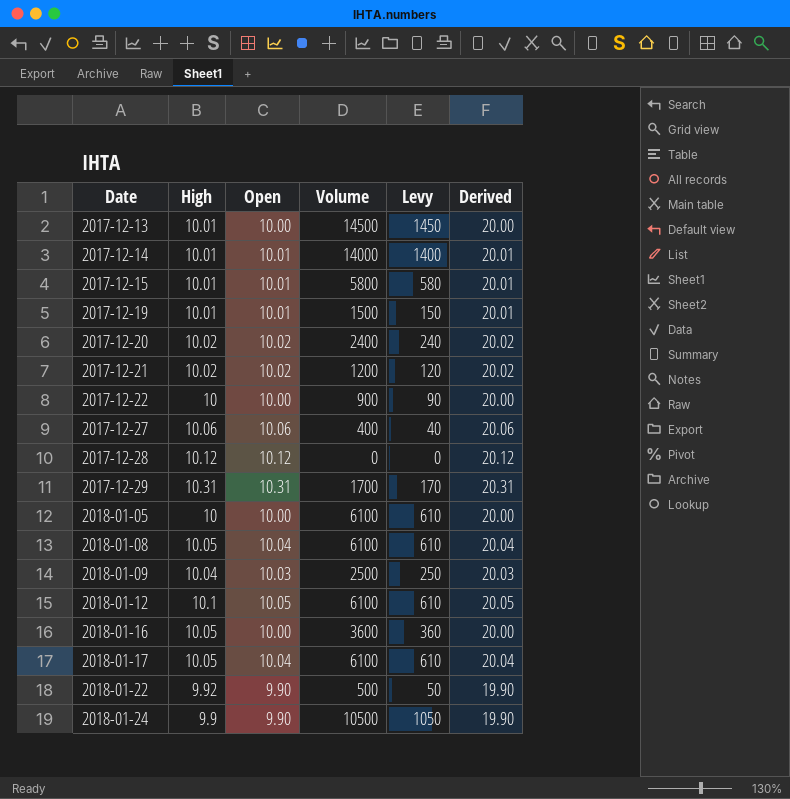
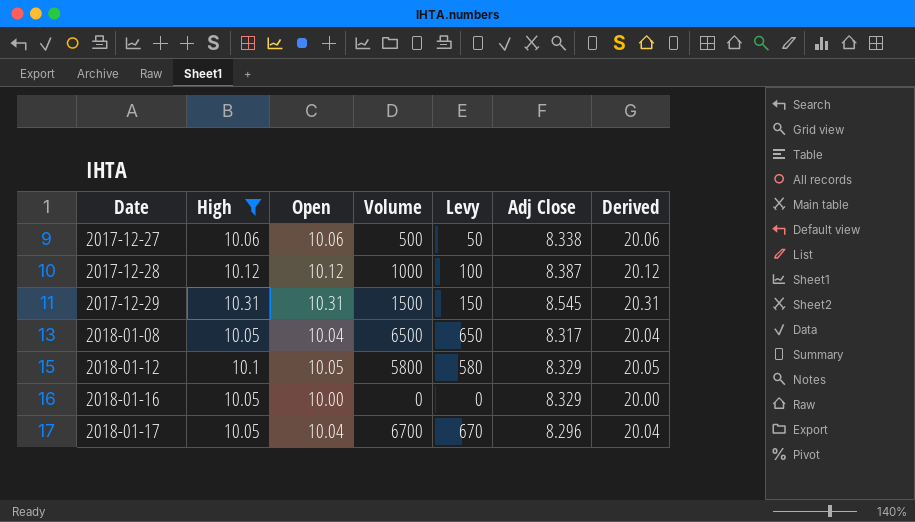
filter: none -> High >= 10.05
column Adj Close | position: none -> 6
2017-12-27 | Volume: 400 -> 500
2017-12-27 | Levy: 40 -> 50
2017-12-28 | Volume: 0 -> 1000
2017-12-28 | Levy: 0 -> 100
2017-12-29 | Volume: 1700 -> 1500
2017-12-29 | Levy: 170 -> 150
2018-01-08 | Volume: 6100 -> 6500
2018-01-08 | Levy: 610 -> 650
2018-01-12 | Volume: 6100 -> 5800
2018-01-12 | Levy: 610 -> 580
2018-01-16 | Volume: 3600 -> 0
2018-01-16 | Levy: 360 -> 0
2018-01-17 | Volume: 6100 -> 6700
2018-01-17 | Levy: 610 -> 670

